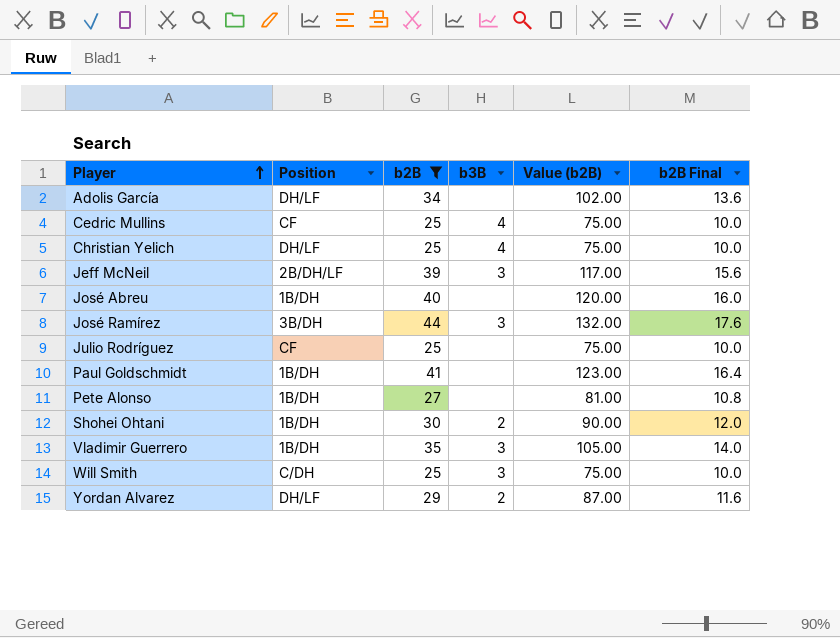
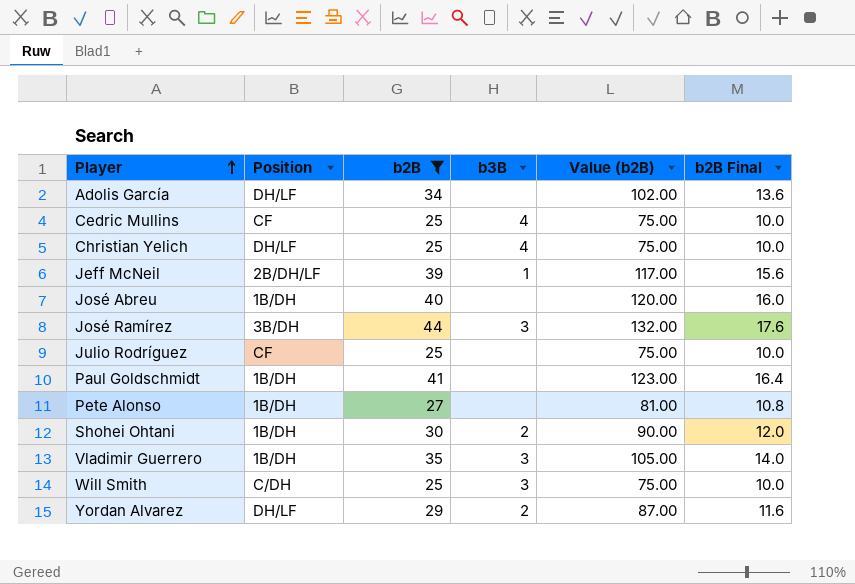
Jeff McNeil | b3B: 3 -> 1

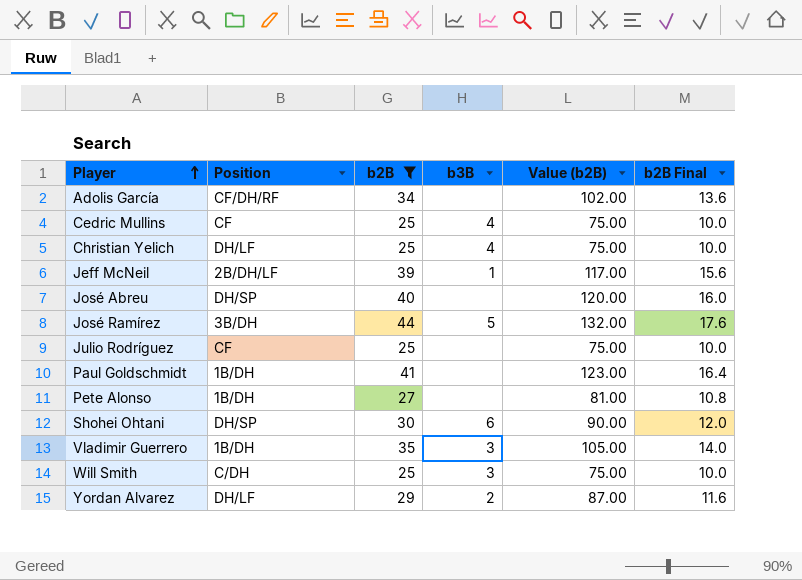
Adolis García | Position: DH/LF -> CF/DH/RF
José Abreu | Position: 1B/DH -> DH/SP
José Ramírez | b3B: 3 -> 5
Shohei Ohtani | Position: 1B/DH -> DH/SP
Shohei Ohtani | b3B: 2 -> 6

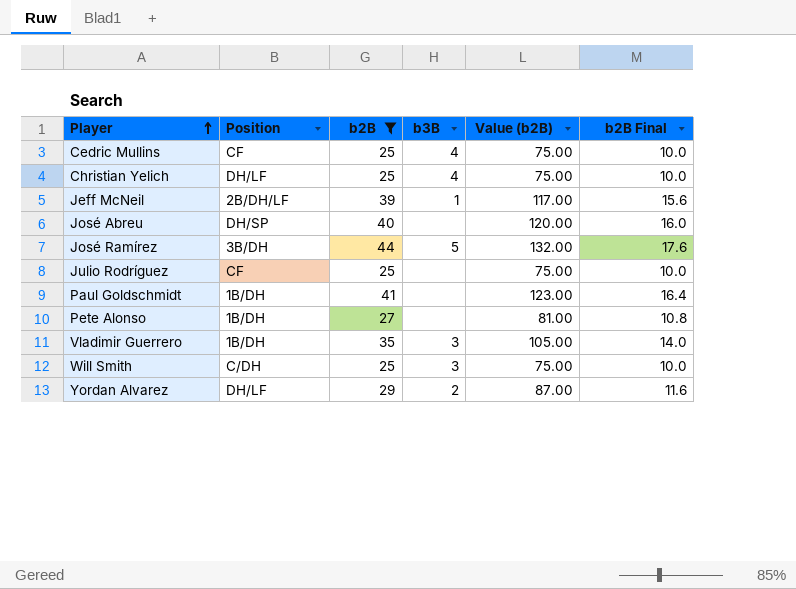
row Adolis García: CF/DH/RF | 34 | none | 102.00 | 13.6 -> none
row Shohei Ohtani: DH/SP | 30 | 6 | 90.00 | 12.0 -> none

